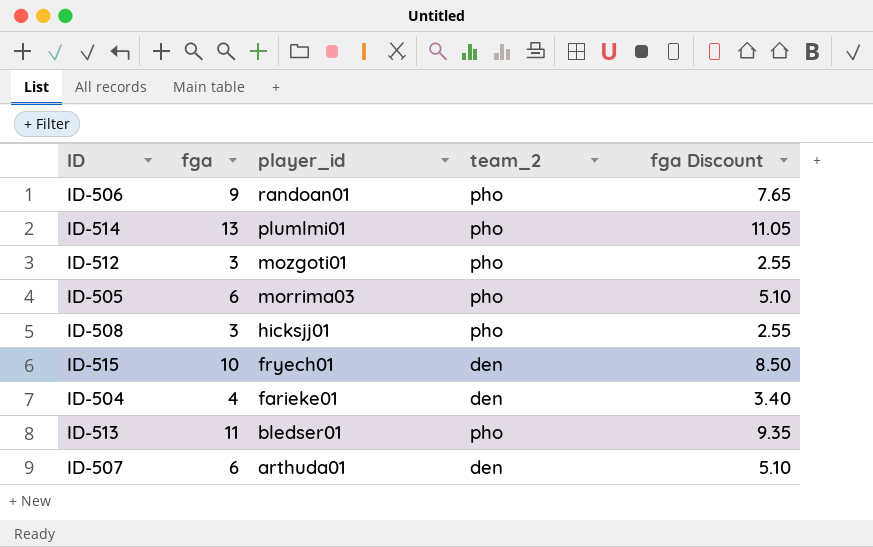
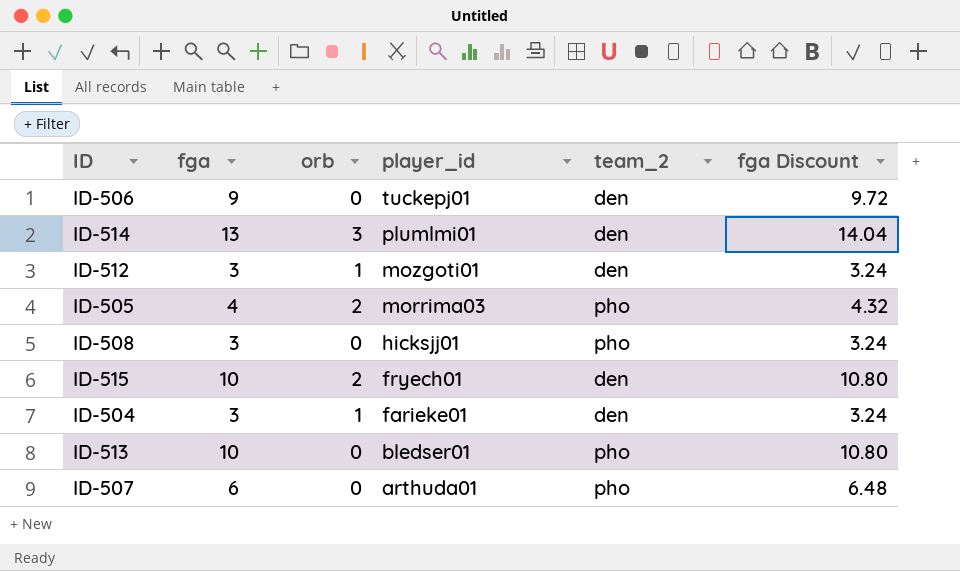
column orb | position: none -> 3
column fga Discount | formula: [fga] * 0.85 -> [fga] * 1.08
ID-506 | player_id: randoan01 -> tuckepj01
ID-506 | team_2: pho -> den
ID-514 | team_2: pho -> den
ID-512 | team_2: pho -> den
ID-505 | fga: 6 -> 4
ID-504 | fga: 4 -> 3
ID-513 | fga: 11 -> 10
ID-507 | team_2: den -> pho

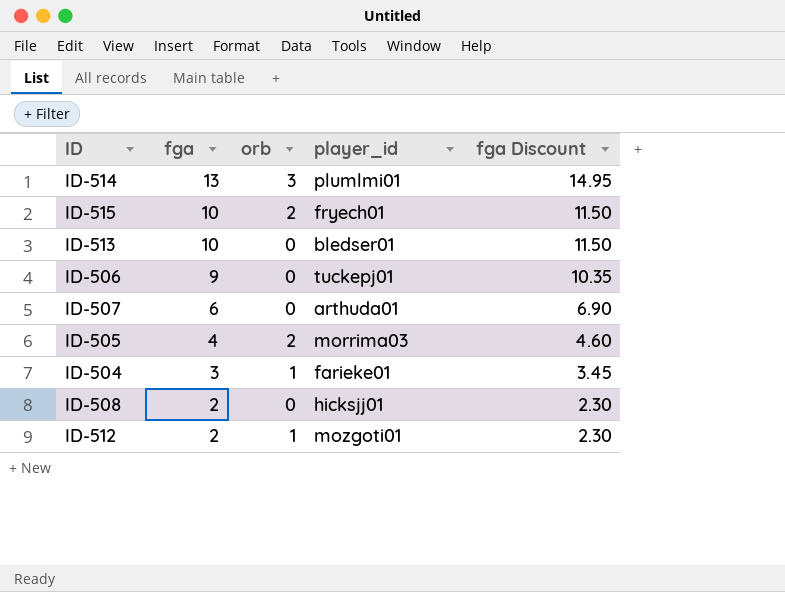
row order: player_id descending -> fga descending
column team_2 | position: 5 -> none
column fga Discount | formula: [fga] * 1.08 -> [fga] * 1.15
ID-508 | fga: 3 -> 2
ID-512 | fga: 3 -> 2

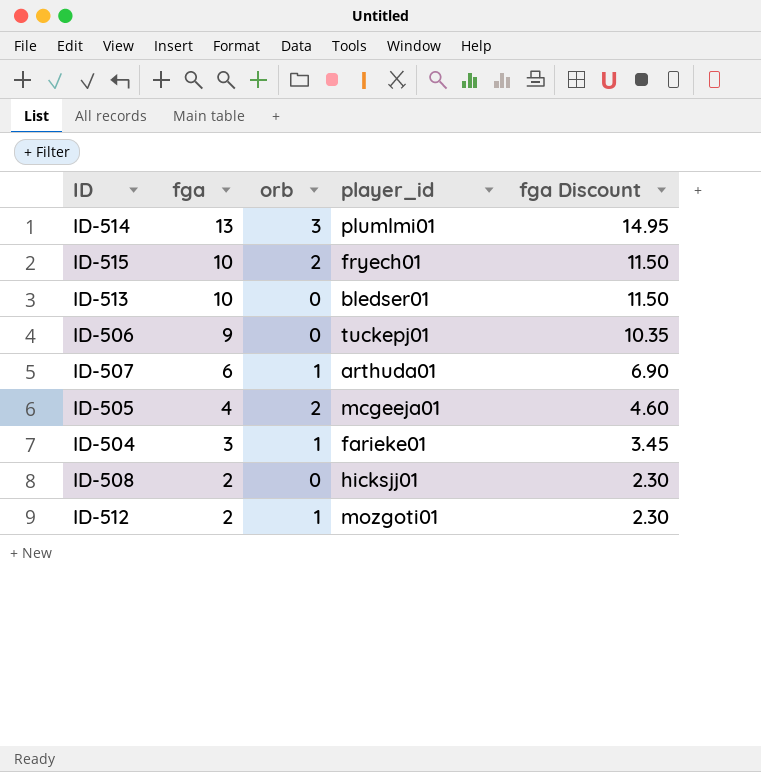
ID-507 | orb: 0 -> 1
ID-505 | player_id: morrima03 -> mcgeeja01

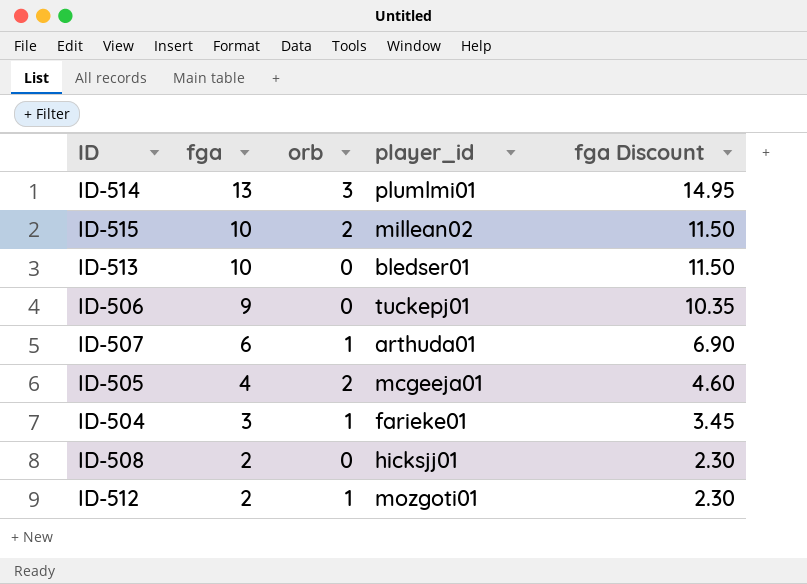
ID-515 | player_id: fryech01 -> millean02

